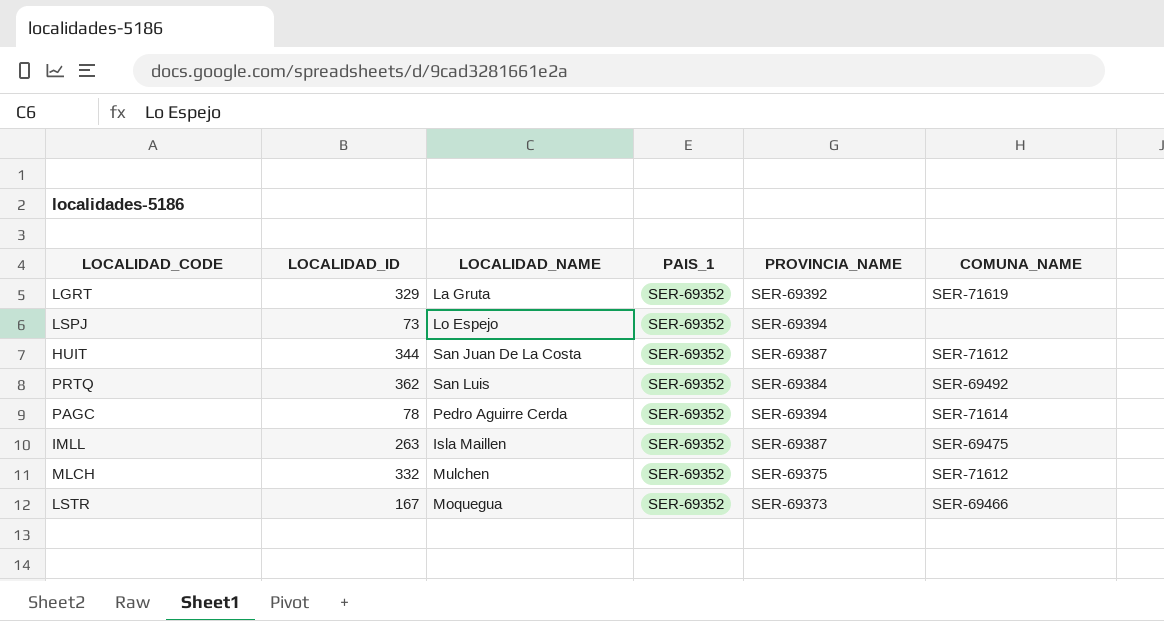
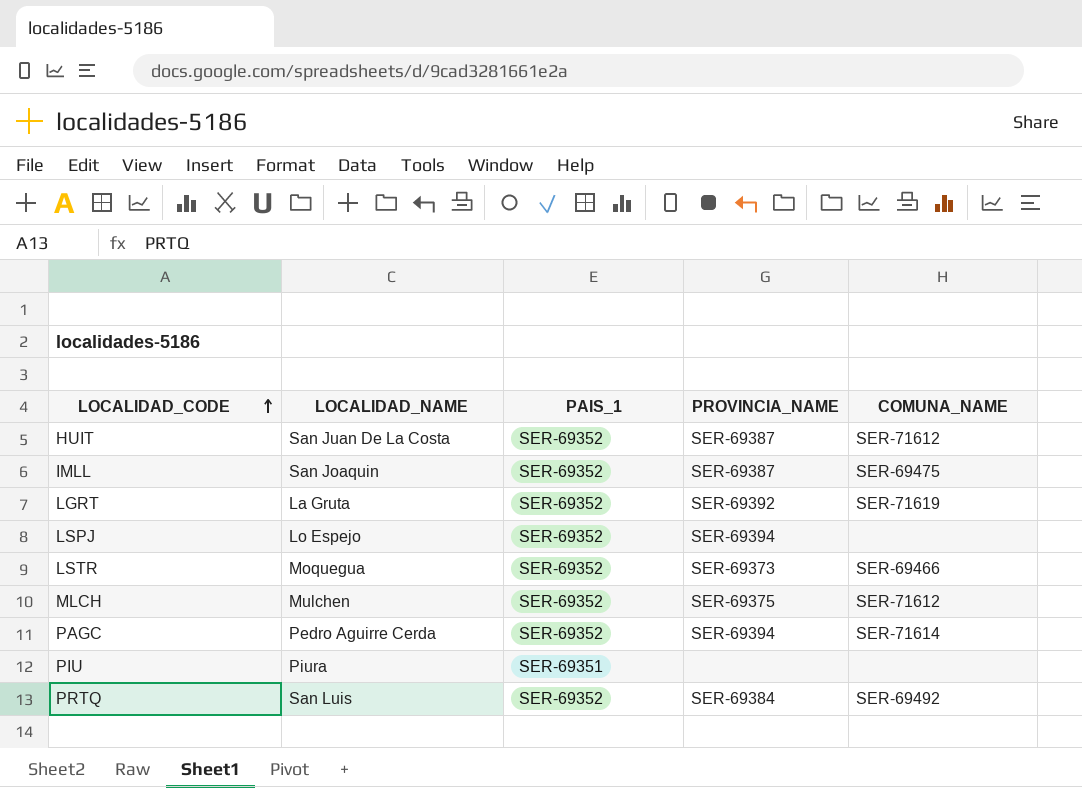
row order: none -> LOCALIDAD_CODE ascending
column LOCALIDAD_ID | position: 2 -> none
IMLL | LOCALIDAD_NAME: Isla Maillen -> San Joaquin
row PIU: none -> Piura | SER-69351 | none | none

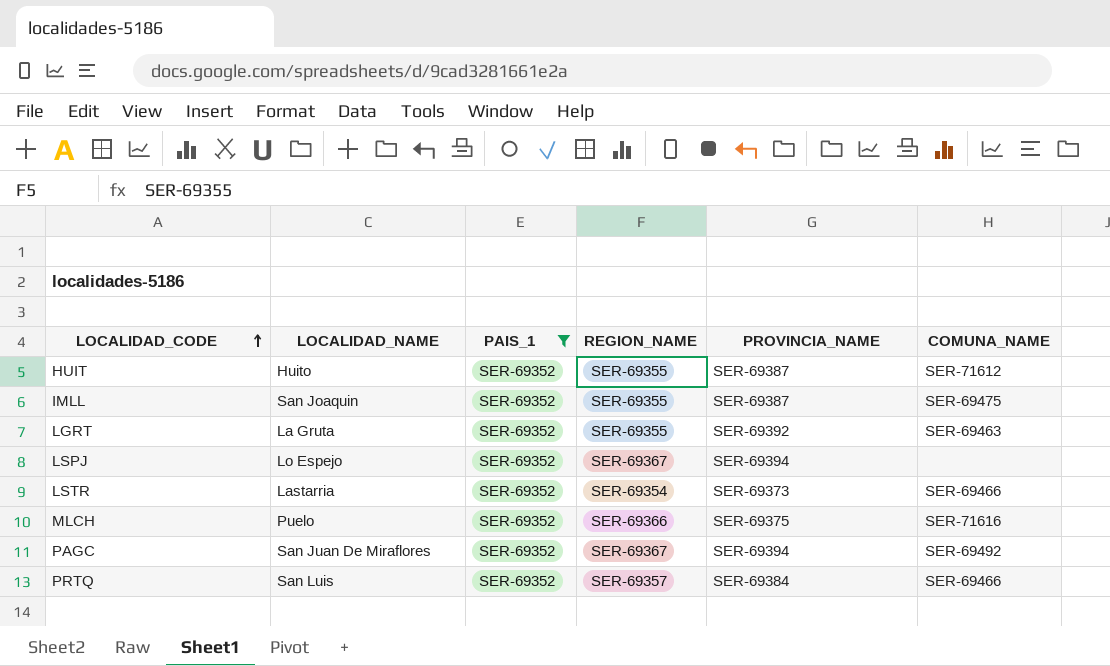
filter: none -> PAIS_1 = SER-69352
column REGION_NAME | position: none -> 4
HUIT | LOCALIDAD_NAME: San Juan De La Costa -> Huito
LGRT | COMUNA_NAME: SER-71619 -> SER-69463
LSTR | LOCALIDAD_NAME: Moquegua -> Lastarria
MLCH | LOCALIDAD_NAME: Mulchen -> Puelo
MLCH | COMUNA_NAME: SER-71612 -> SER-71616
PAGC | LOCALIDAD_NAME: Pedro Aguirre Cerda -> San Juan De Miraflores
PAGC | COMUNA_NAME: SER-71614 -> SER-69492
PRTQ | COMUNA_NAME: SER-69492 -> SER-69466

